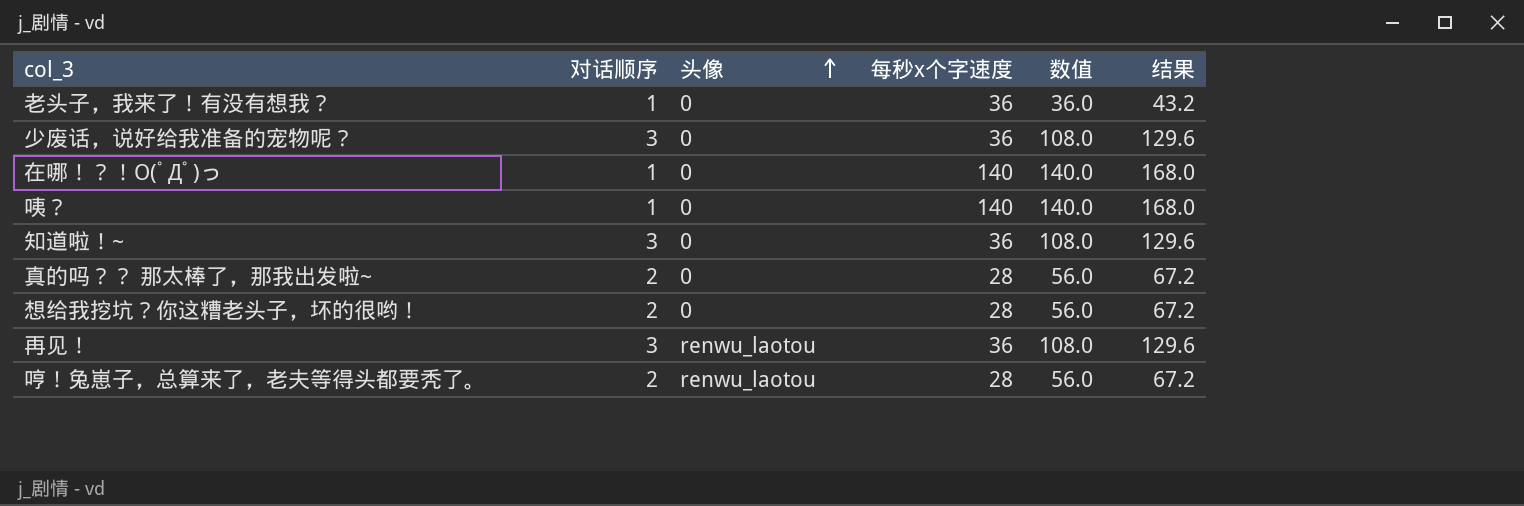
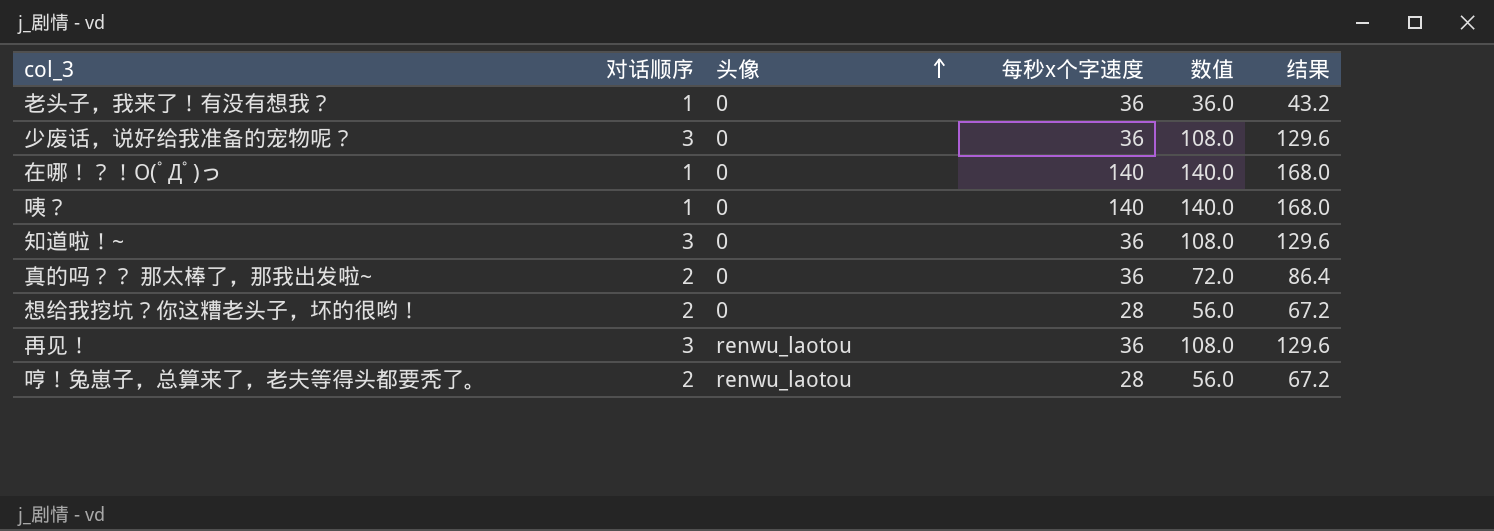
真的吗？？ 那太棒了，那我出发啦~ | 每秒x个字速度: 28 -> 36
真的吗？？ 那太棒了，那我出发啦~ | 数值: 56.0 -> 72.0
真的吗？？ 那太棒了，那我出发啦~ | 结果: 67.2 -> 86.4

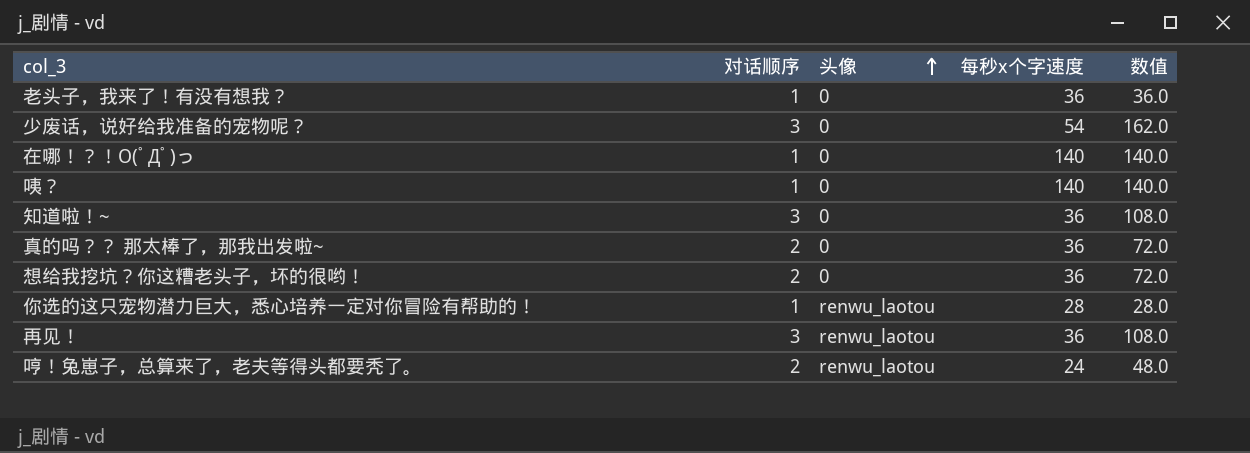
column 结果 | formula: [数值] * 1.2 -> none
少废话，说好给我准备的宠物呢？ | 每秒x个字速度: 36 -> 54
少废话，说好给我准备的宠物呢？ | 数值: 108.0 -> 162.0
想给我挖坑？你这糟老头子，坏的很哟！ | 每秒x个字速度: 28 -> 36
想给我挖坑？你这糟老头子，坏的很哟！ | 数值: 56.0 -> 72.0
row 你选的这只宠物潜力巨大，悉心培养一定对你冒险有帮助的！: none -> 1 | renwu_laotou | 28 | 28.0
哼！兔崽子，总算来了，老夫等得头都要秃了。 | 每秒x个字速度: 28 -> 24
哼！兔崽子，总算来了，老夫等得头都要秃了。 | 数值: 56.0 -> 48.0

